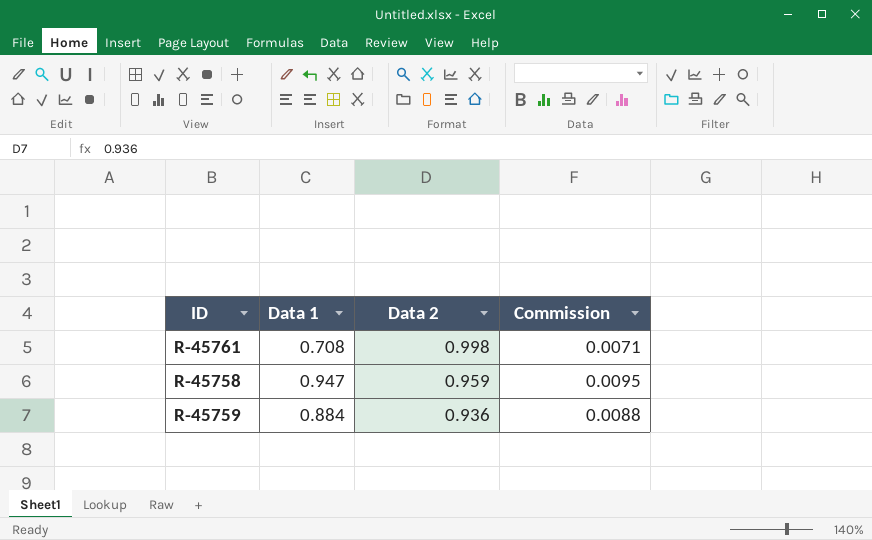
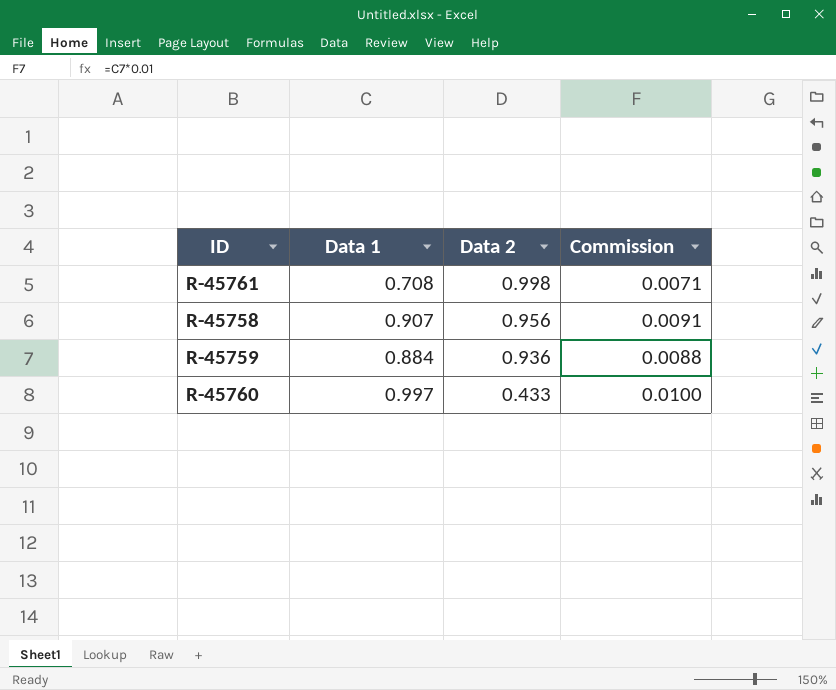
R-45758 | Data 1: 0.947 -> 0.907
R-45758 | Data 2: 0.959 -> 0.956
R-45758 | Commission: 0.0095 -> 0.0091
row R-45760: none -> 0.997 | 0.433 | 0.0100

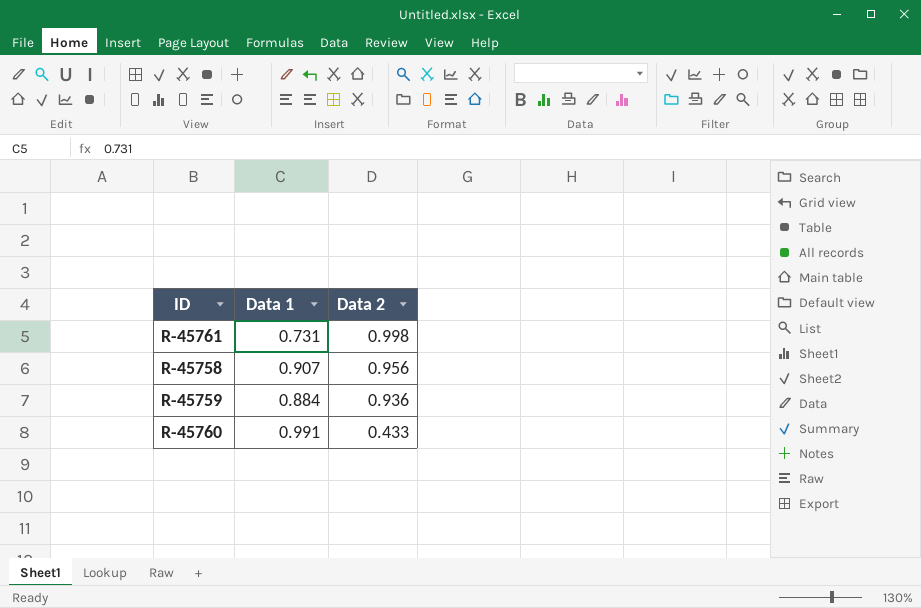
column Commission | formula: [Data 1] * 0.01 -> none
R-45761 | Data 1: 0.708 -> 0.731
R-45760 | Data 1: 0.997 -> 0.991

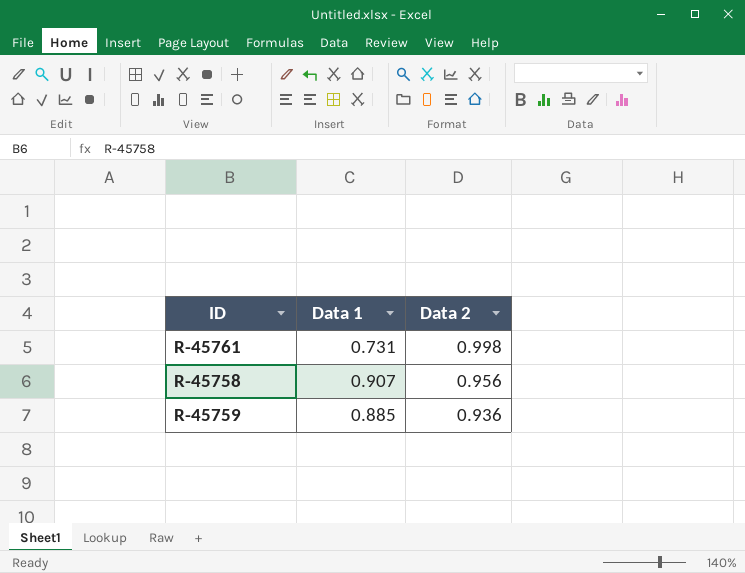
row R-45760: 0.991 | 0.433 -> none
R-45759 | Data 1: 0.884 -> 0.885

